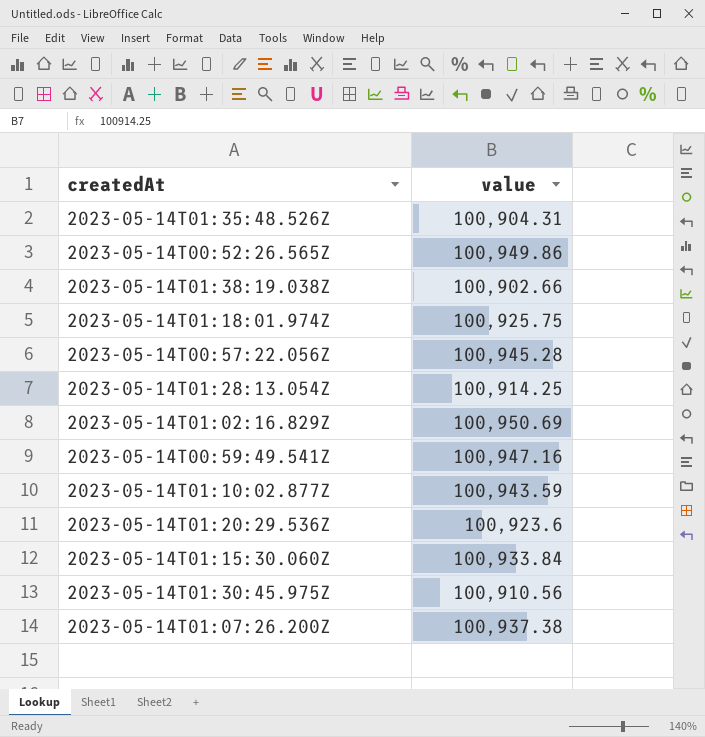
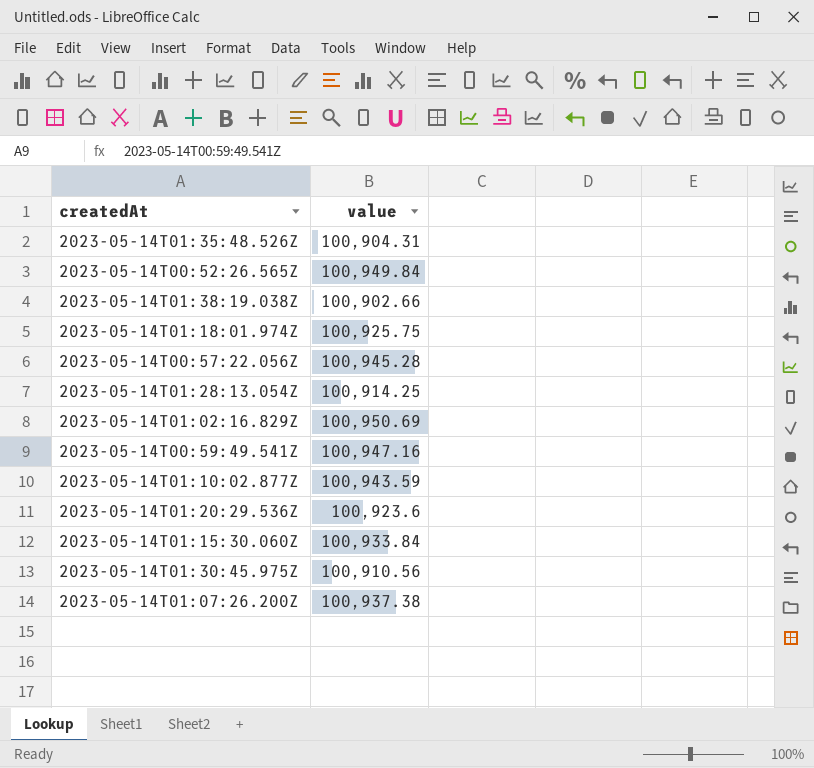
2023-05-14T00:52:26.565Z | value: 100,949.86 -> 100,949.84

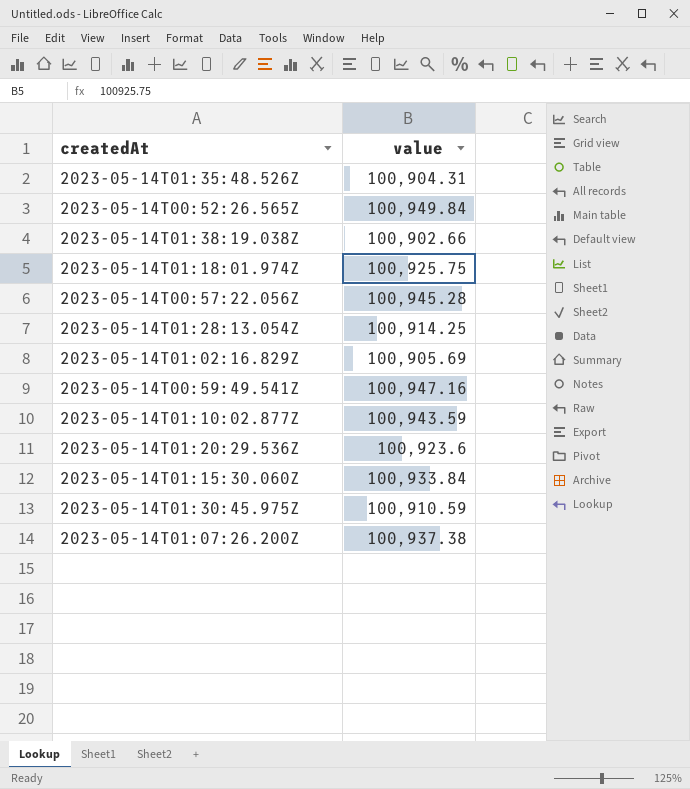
2023-05-14T01:02:16.829Z | value: 100,950.69 -> 100,905.69
2023-05-14T01:30:45.975Z | value: 100,910.56 -> 100,910.59

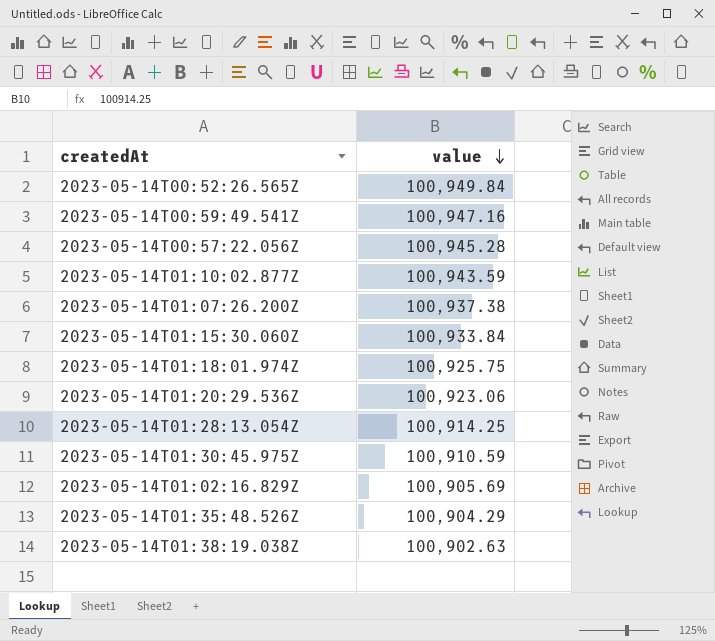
row order: none -> value descending
2023-05-14T01:20:29.536Z | value: 100,923.6 -> 100,923.06
2023-05-14T01:35:48.526Z | value: 100,904.31 -> 100,904.29
2023-05-14T01:38:19.038Z | value: 100,902.66 -> 100,902.63

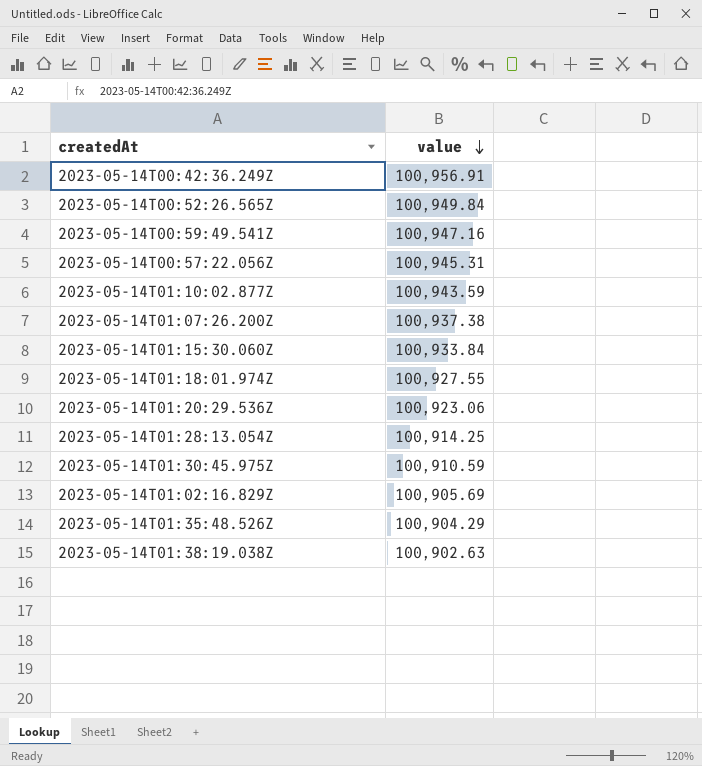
row 2023-05-14T00:42:36.249Z: none -> 100,956.91
2023-05-14T00:57:22.056Z | value: 100,945.28 -> 100,945.31
2023-05-14T01:18:01.974Z | value: 100,925.75 -> 100,927.55

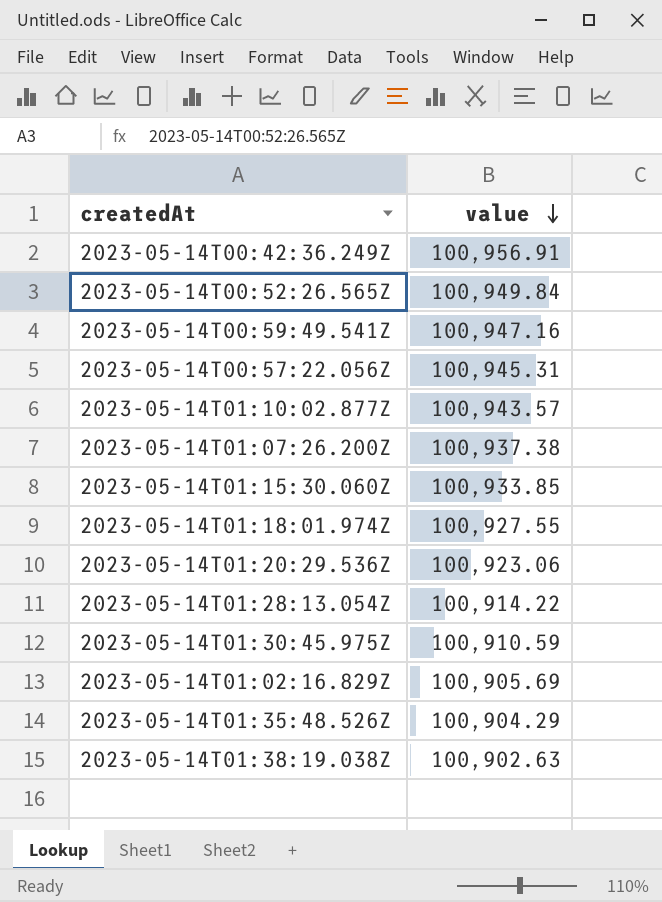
2023-05-14T01:10:02.877Z | value: 100,943.59 -> 100,943.57
2023-05-14T01:15:30.060Z | value: 100,933.84 -> 100,933.85
2023-05-14T01:28:13.054Z | value: 100,914.25 -> 100,914.22

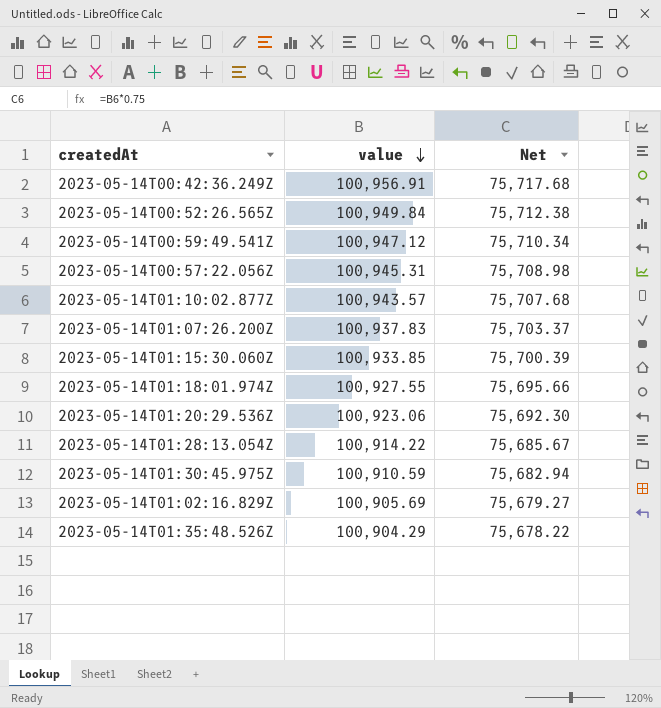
column Net | formula: none -> [value] * 0.75
row 2023-05-14T01:38:19.038Z: 100,902.63 -> none
2023-05-14T00:59:49.541Z | value: 100,947.16 -> 100,947.12
2023-05-14T01:07:26.200Z | value: 100,937.38 -> 100,937.83

